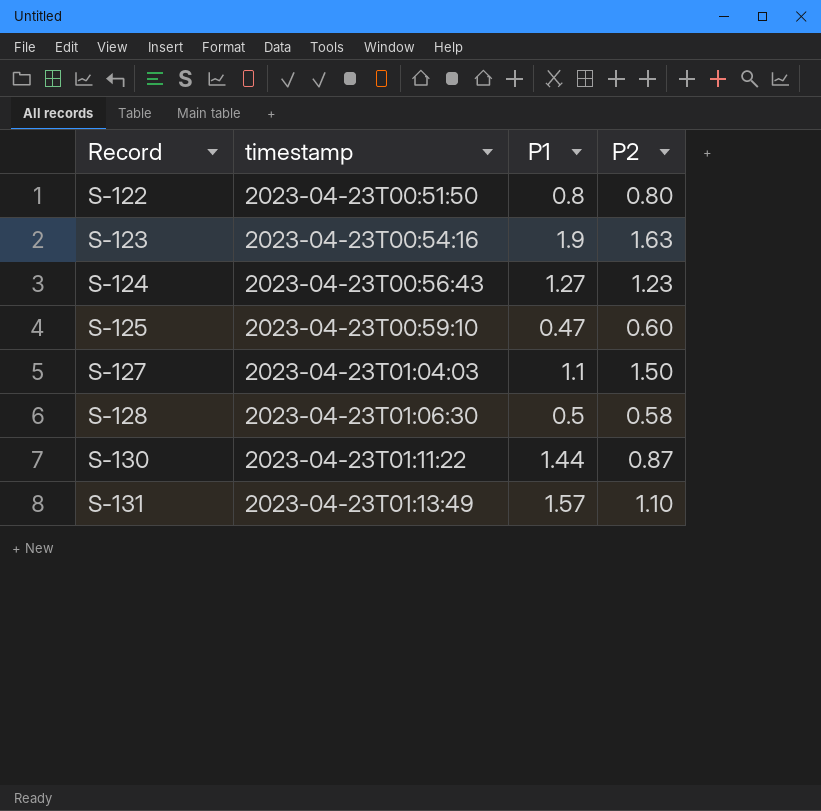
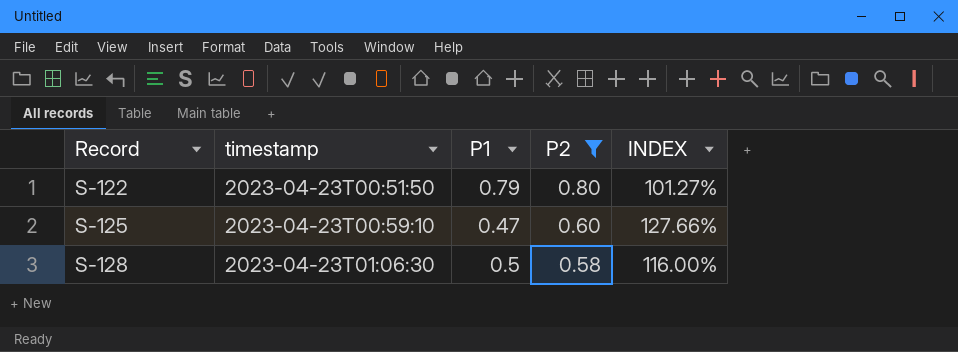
filter: none -> P2 <= 0.80
column INDEX | formula: none -> [P2] / [P1]
S-122 | P1: 0.8 -> 0.79

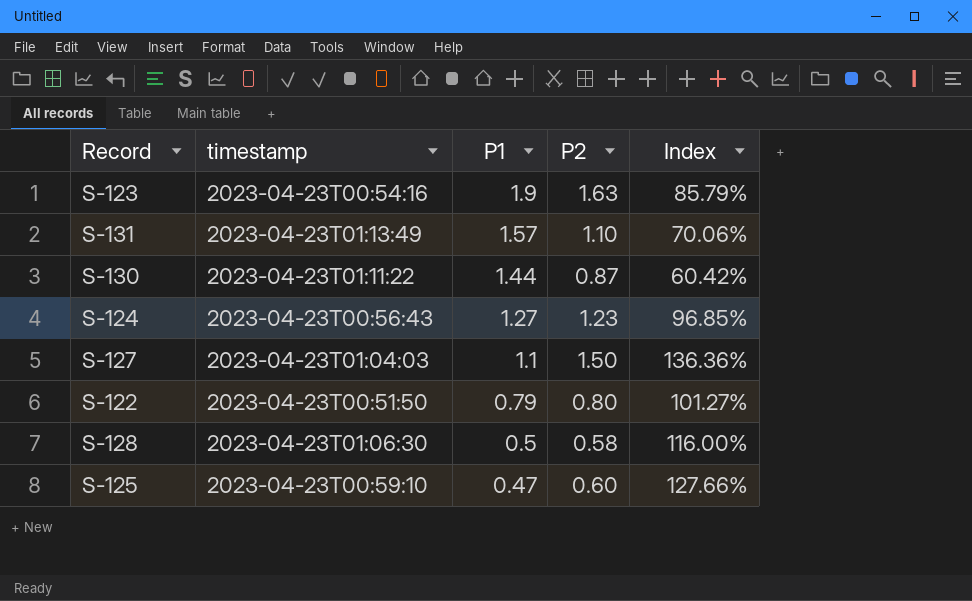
filter: P2 <= 0.80 -> none
row order: Record ascending -> P1 descending
column name: INDEX -> Index

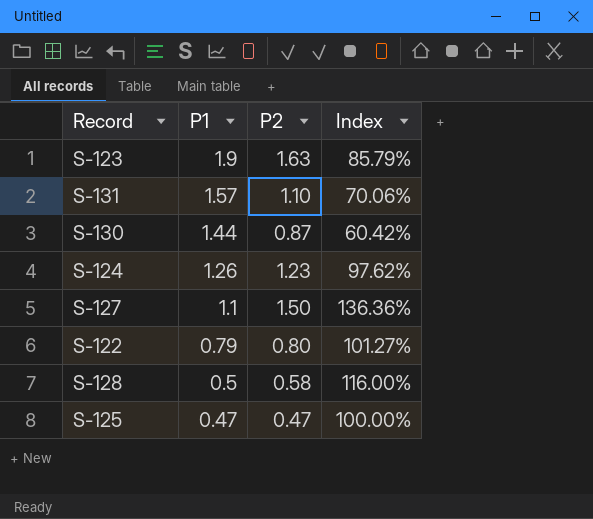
column timestamp | position: 2 -> none
S-124 | P1: 1.27 -> 1.26
S-124 | Index: 96.85% -> 97.62%
S-125 | P2: 0.60 -> 0.47
S-125 | Index: 127.66% -> 100.00%

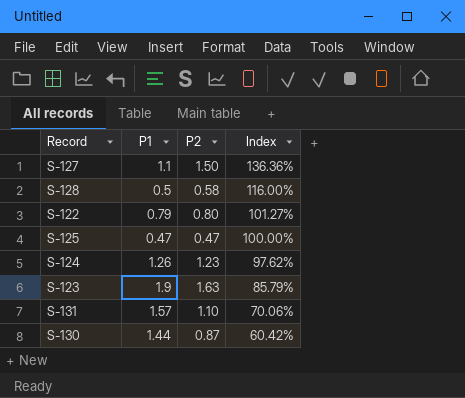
row order: P1 descending -> Index descending

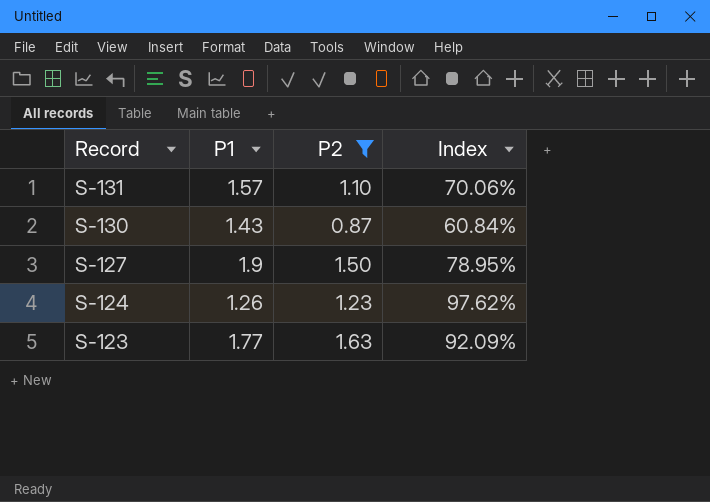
filter: none -> P2 >= 0.87
row order: Index descending -> Record descending
S-130 | P1: 1.44 -> 1.43
S-130 | Index: 60.42% -> 60.84%
S-127 | P1: 1.1 -> 1.9
S-127 | Index: 136.36% -> 78.95%
S-123 | P1: 1.9 -> 1.77
S-123 | Index: 85.79% -> 92.09%

